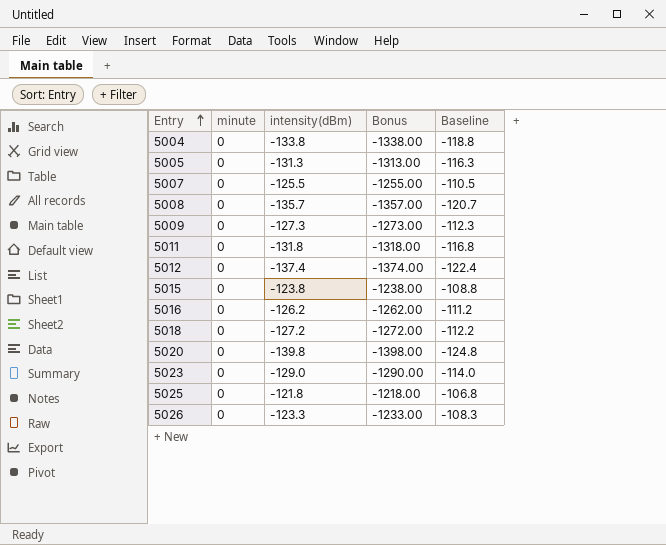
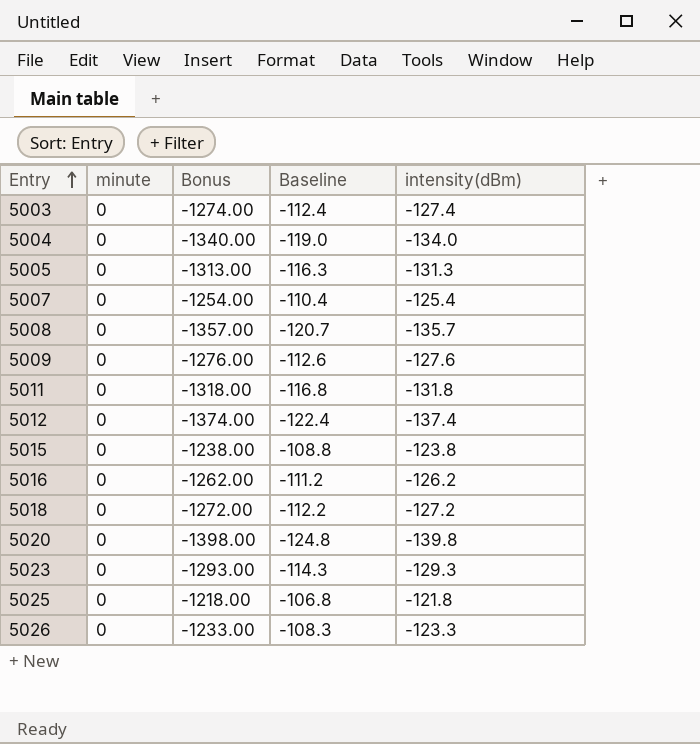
column intensity(dBm) | position: 3 -> 5
row 5003: none -> 0 | -1274.00 | -112.4 | -127.4
5004 | Bonus: -1338.00 -> -1340.00
5004 | Baseline: -118.8 -> -119.0
5004 | intensity(dBm): -133.8 -> -134.0
5007 | Bonus: -1255.00 -> -1254.00
5007 | Baseline: -110.5 -> -110.4
5007 | intensity(dBm): -125.5 -> -125.4
5009 | Bonus: -1273.00 -> -1276.00
5009 | Baseline: -112.3 -> -112.6
5009 | intensity(dBm): -127.3 -> -127.6
5023 | Bonus: -1290.00 -> -1293.00
5023 | Baseline: -114.0 -> -114.3
5023 | intensity(dBm): -129.0 -> -129.3

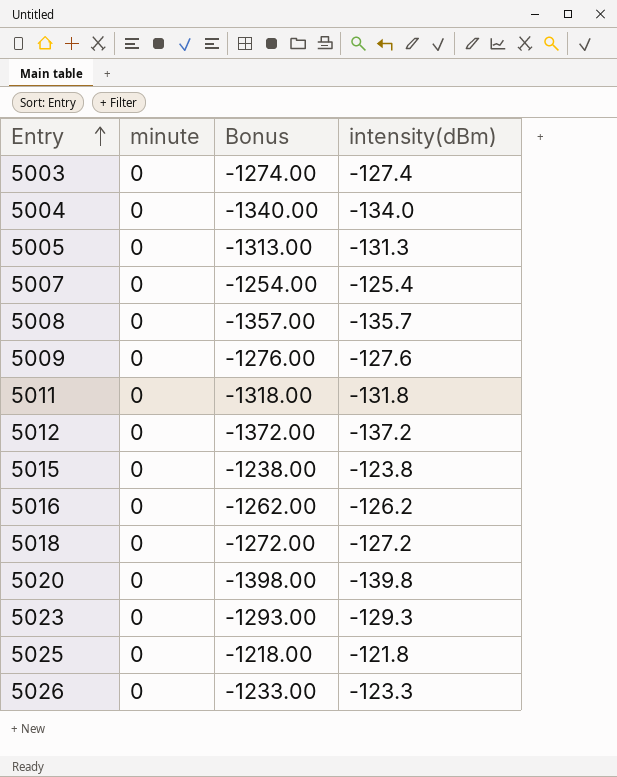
column Baseline | formula: [intensity(dBm)] + 15 -> none
5012 | Bonus: -1374.00 -> -1372.00
5012 | intensity(dBm): -137.4 -> -137.2

